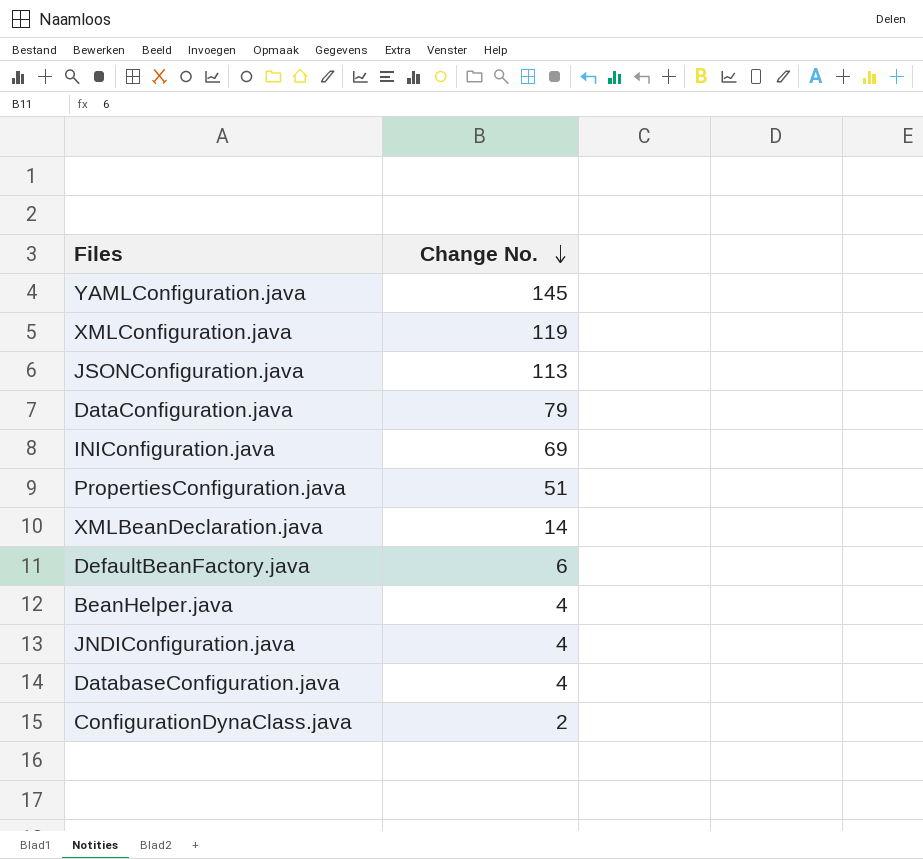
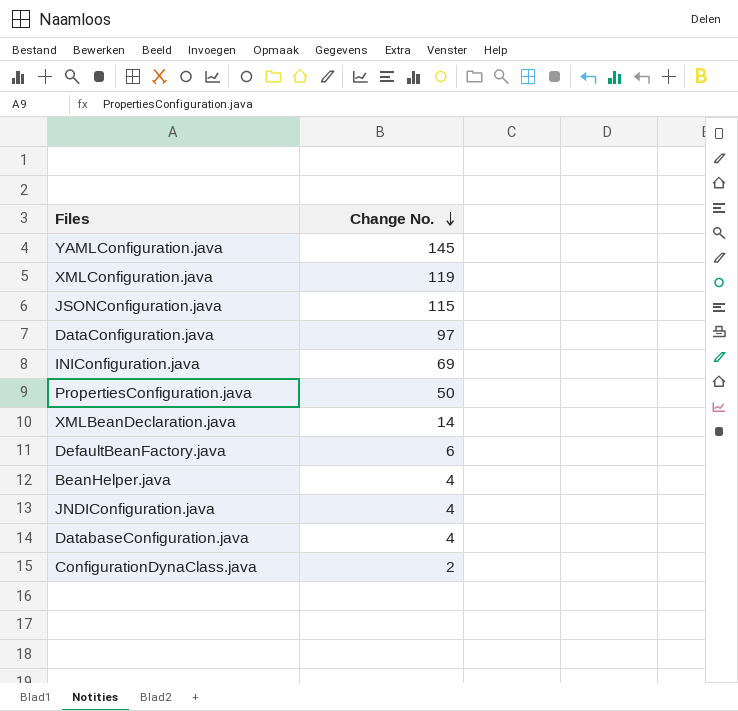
JSONConfiguration.java | Change No.: 113 -> 115
DataConfiguration.java | Change No.: 79 -> 97
PropertiesConfiguration.java | Change No.: 51 -> 50

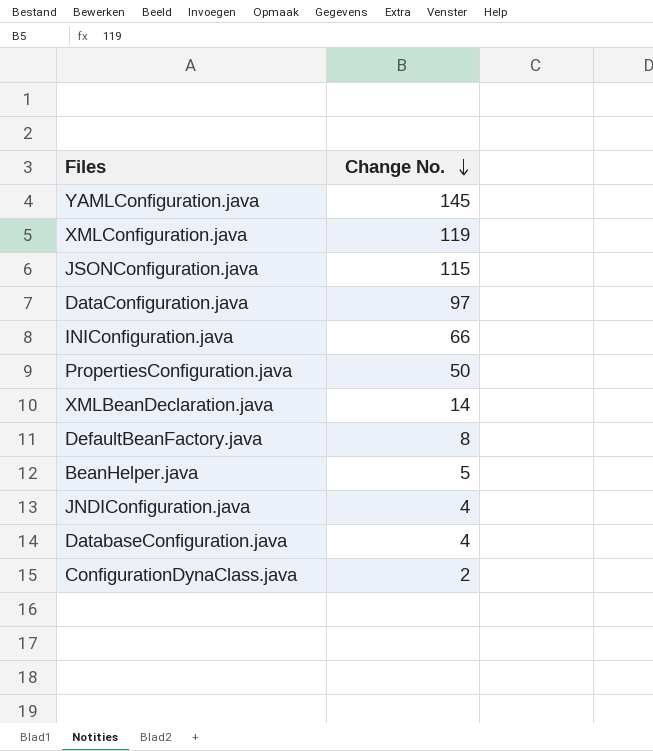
INIConfiguration.java | Change No.: 69 -> 66
DefaultBeanFactory.java | Change No.: 6 -> 8
BeanHelper.java | Change No.: 4 -> 5

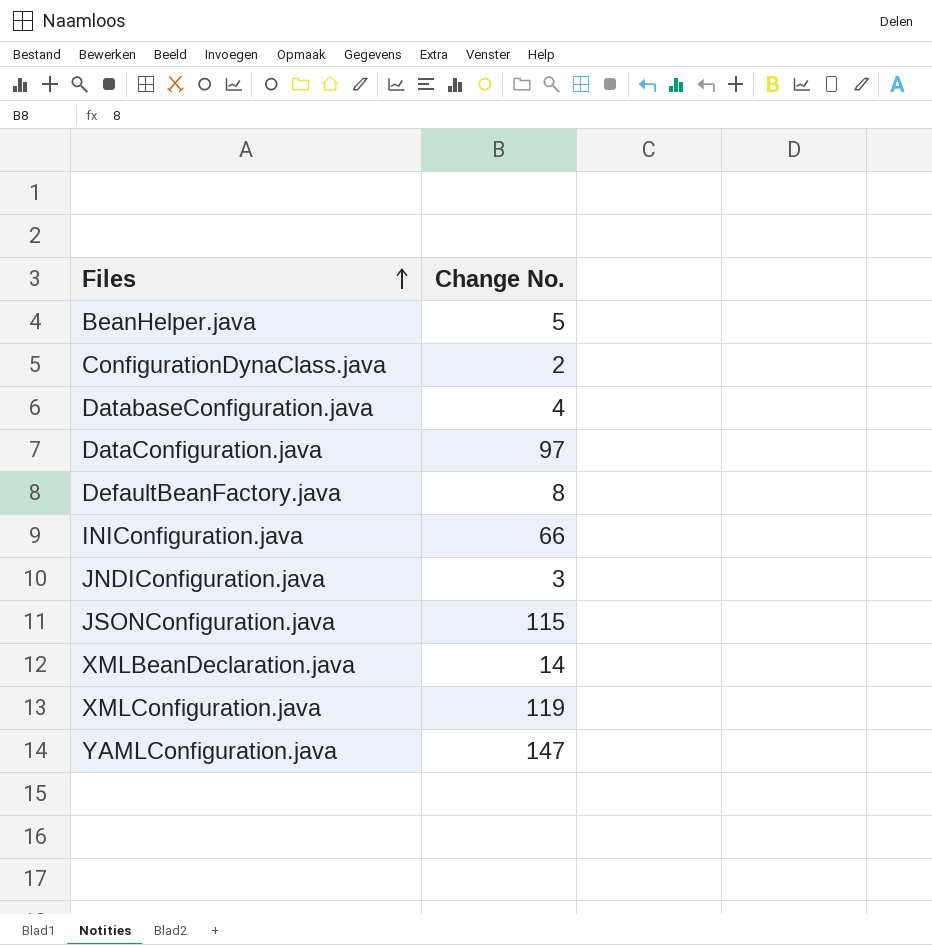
row order: Change No. descending -> Files ascending
row PropertiesConfiguration.java: 50 -> none
JNDIConfiguration.java | Change No.: 4 -> 3
YAMLConfiguration.java | Change No.: 145 -> 147

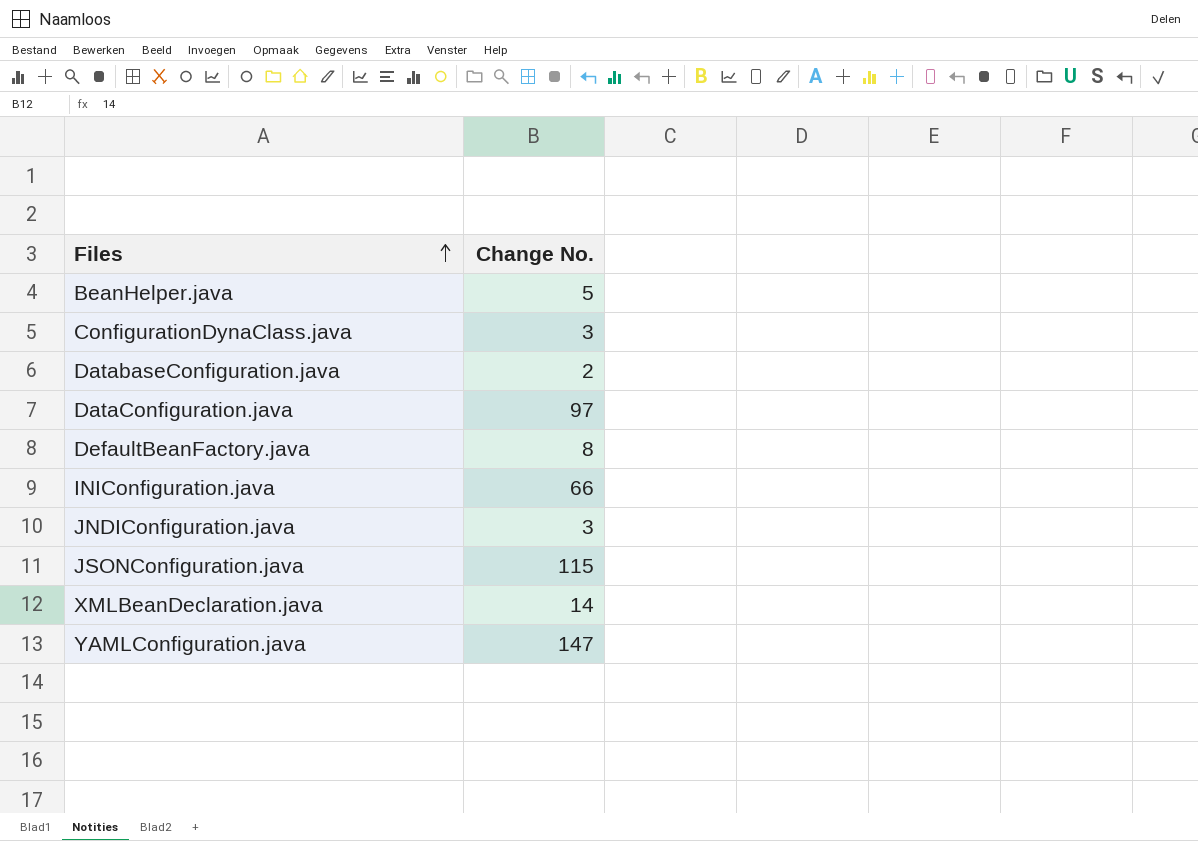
row XMLConfiguration.java: 119 -> none
ConfigurationDynaClass.java | Change No.: 2 -> 3
DatabaseConfiguration.java | Change No.: 4 -> 2

